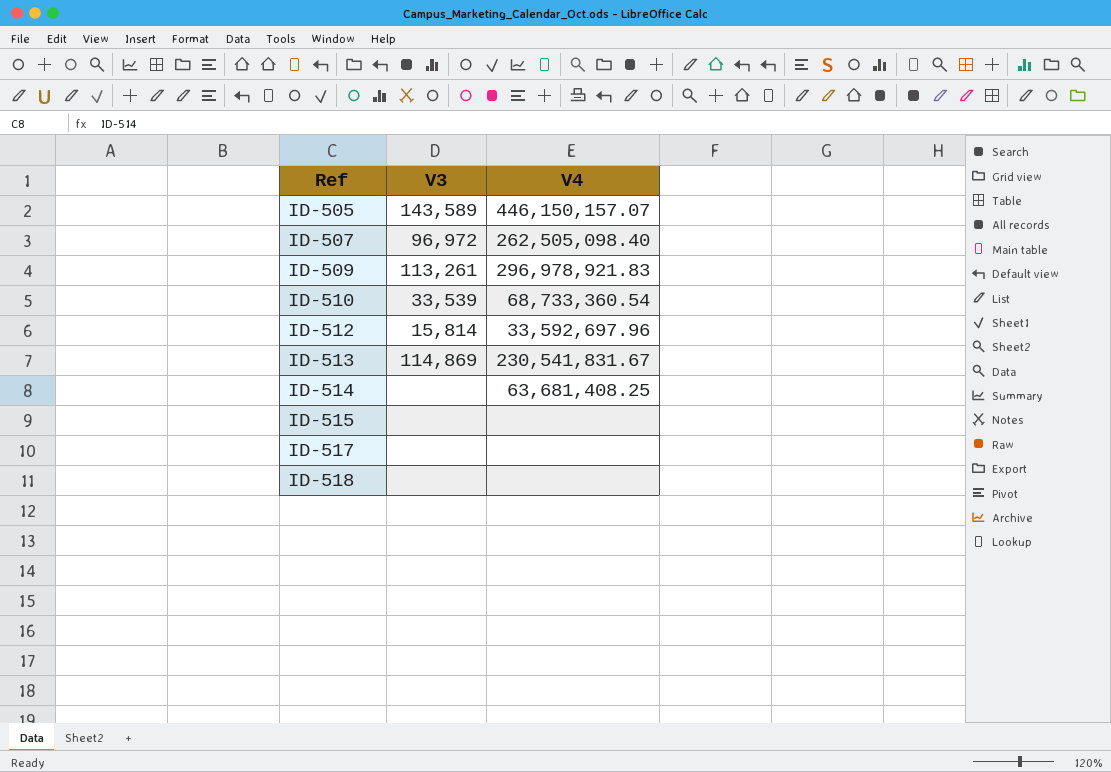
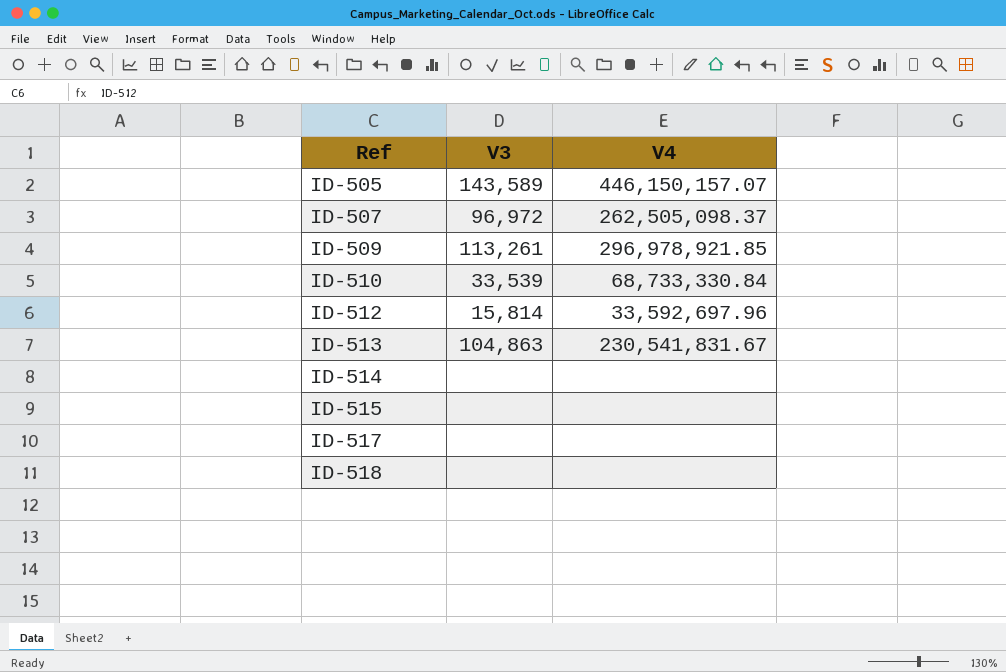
ID-507 | V4: 262,505,098.40 -> 262,505,098.37
ID-509 | V4: 296,978,921.83 -> 296,978,921.85
ID-510 | V4: 68,733,360.54 -> 68,733,330.84
ID-513 | V3: 114,869 -> 104,863
ID-514 | V4: 63,681,408.25 -> none

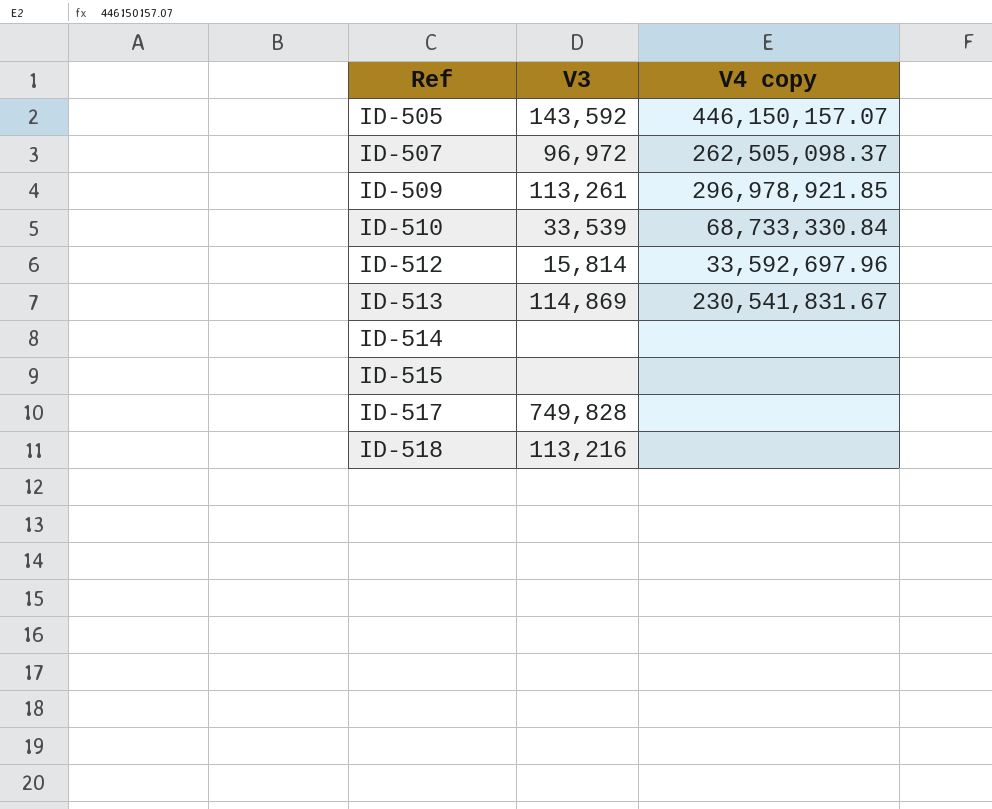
column name: V4 -> V4 copy
ID-505 | V3: 143,589 -> 143,592
ID-513 | V3: 104,863 -> 114,869
ID-517 | V3: none -> 749,828
ID-518 | V3: none -> 113,216

